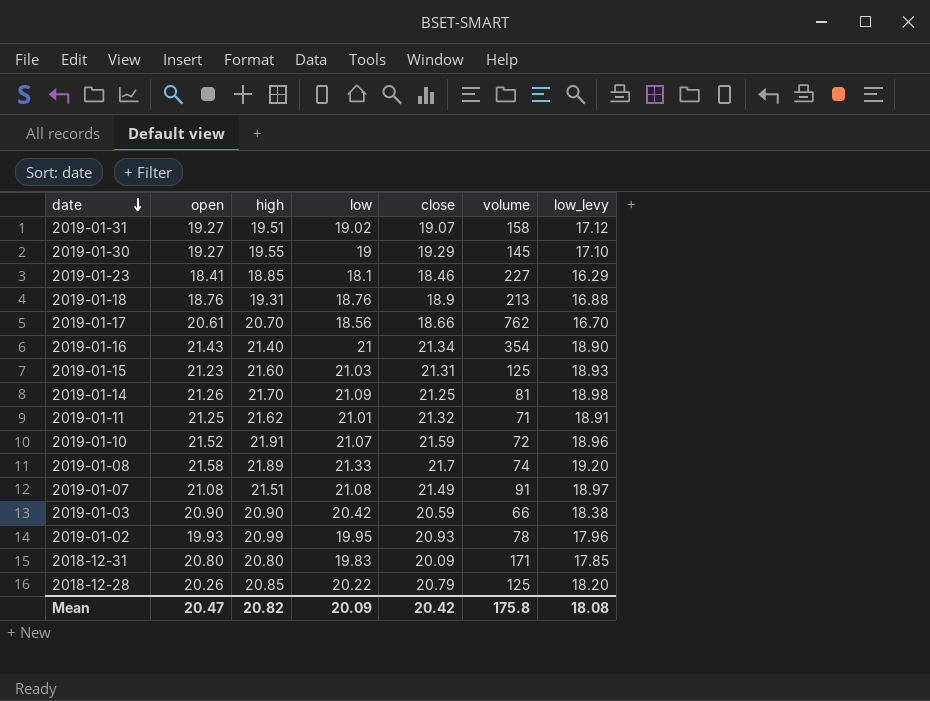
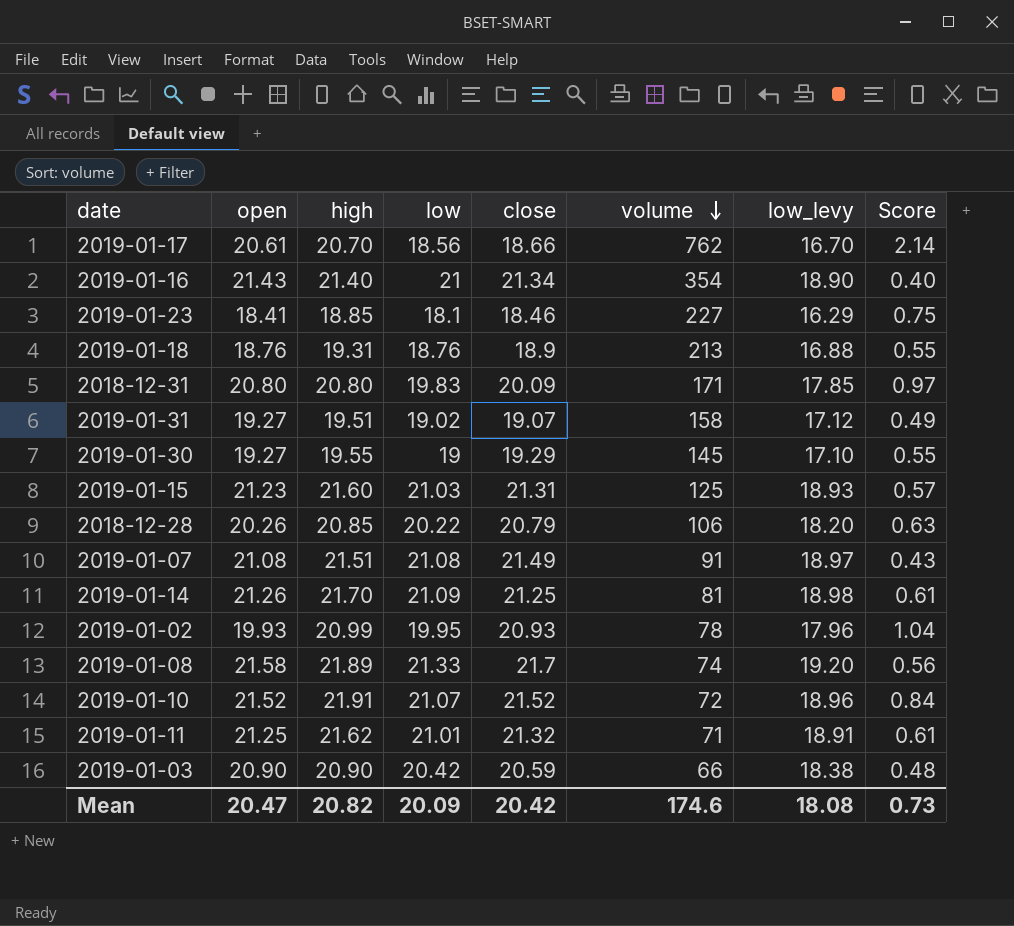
row order: date descending -> volume descending
column Score | formula: none -> [high] - [low]
2018-12-28 | volume: 125 -> 106
2019-01-10 | close: 21.59 -> 21.52
Mean | volume: 175.8 -> 174.6

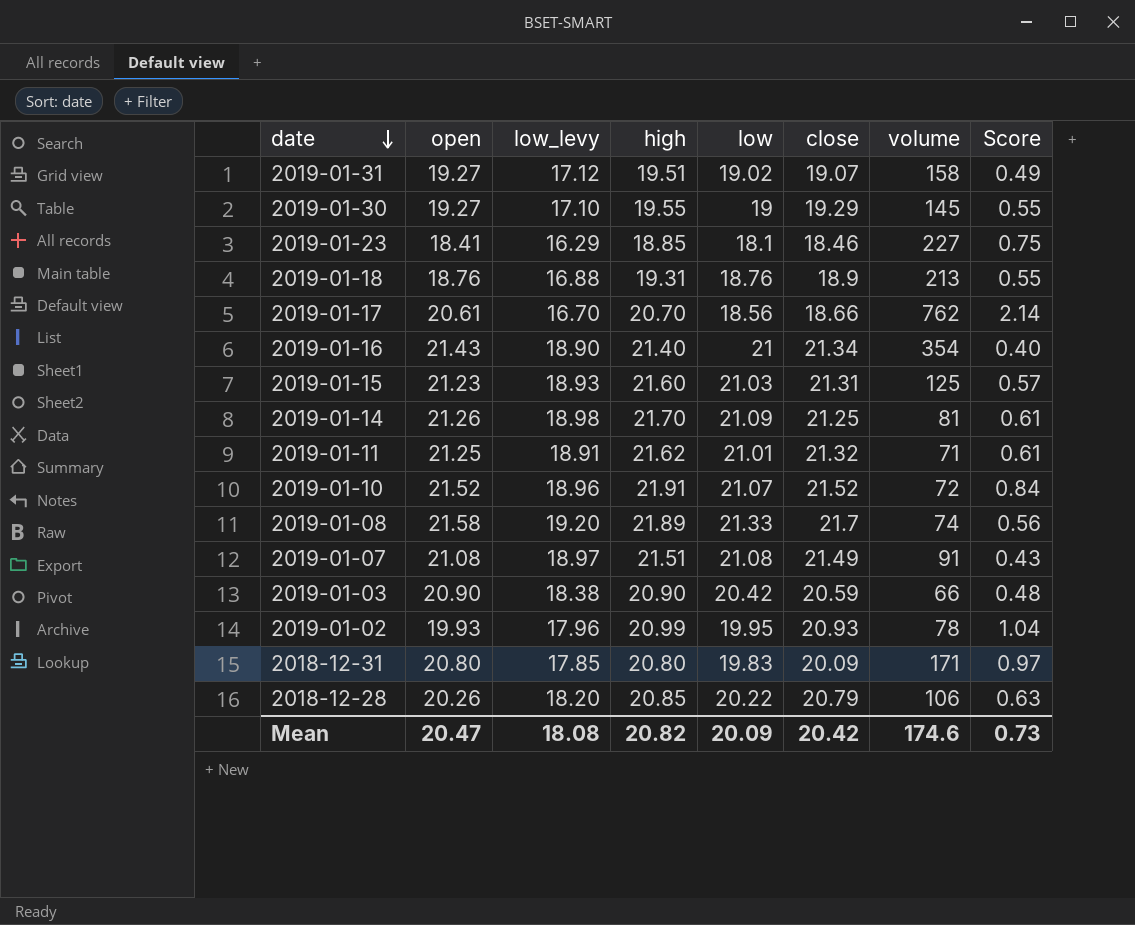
row order: volume descending -> date descending
column low_levy | position: 7 -> 3

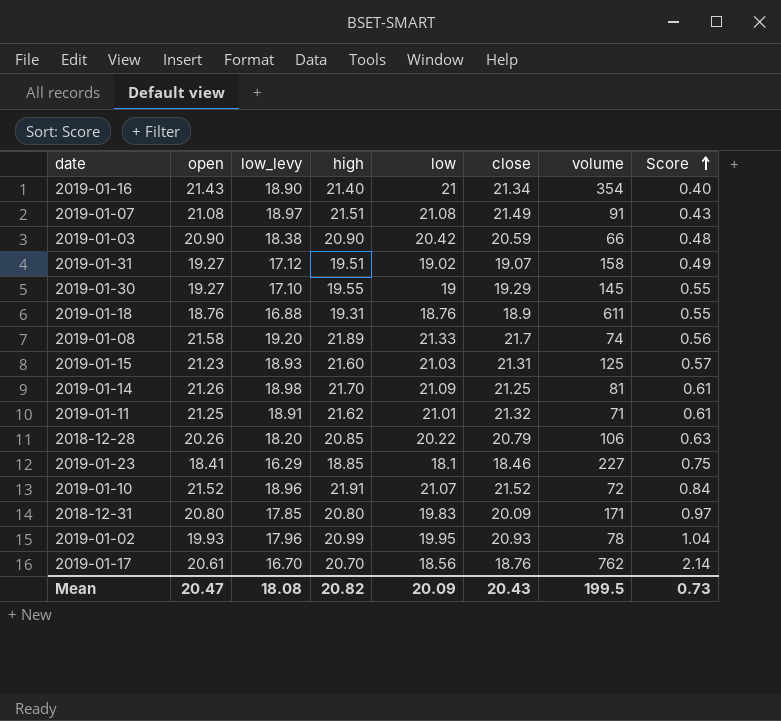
row order: date descending -> Score ascending
2019-01-18 | volume: 213 -> 611
2019-01-17 | close: 18.66 -> 18.76
Mean | close: 20.42 -> 20.43
Mean | volume: 174.6 -> 199.5

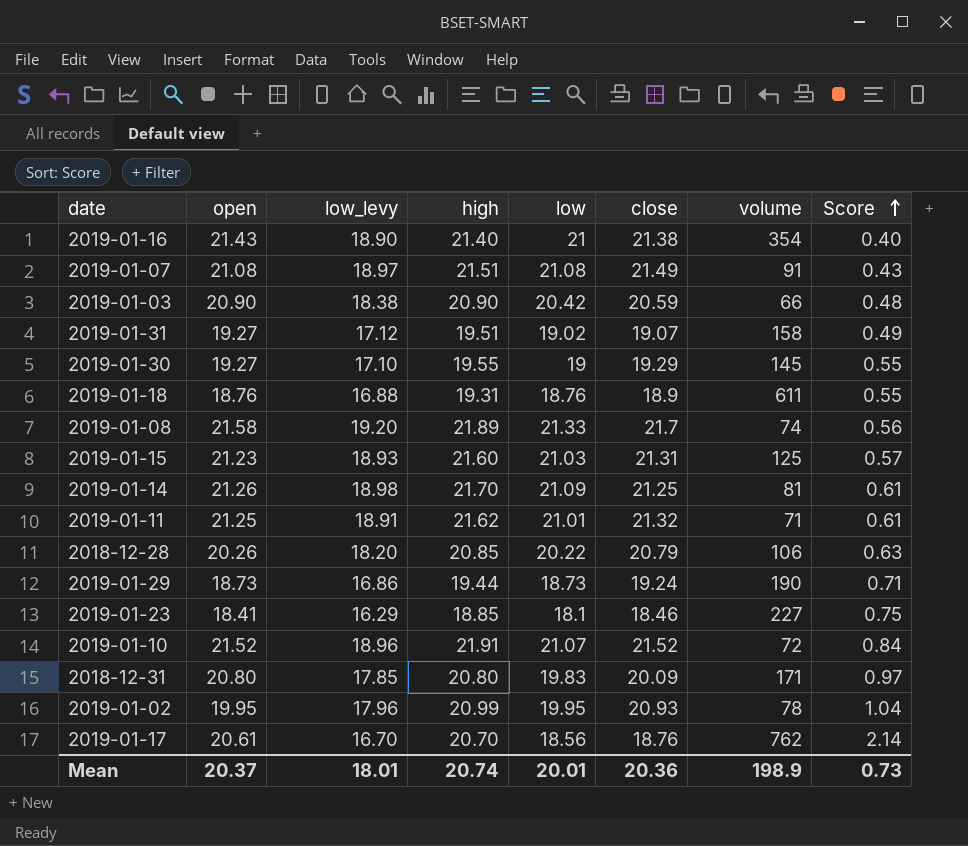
2019-01-16 | close: 21.34 -> 21.38
row 2019-01-29: none -> 18.73 | 16.86 | 19.44 | 18.73 | 19.24 | 190 | 0.71
2019-01-02 | open: 19.93 -> 19.95
Mean | open: 20.47 -> 20.37
Mean | low_levy: 18.08 -> 18.01
Mean | high: 20.82 -> 20.74
Mean | low: 20.09 -> 20.01
Mean | close: 20.43 -> 20.36
Mean | volume: 199.5 -> 198.9

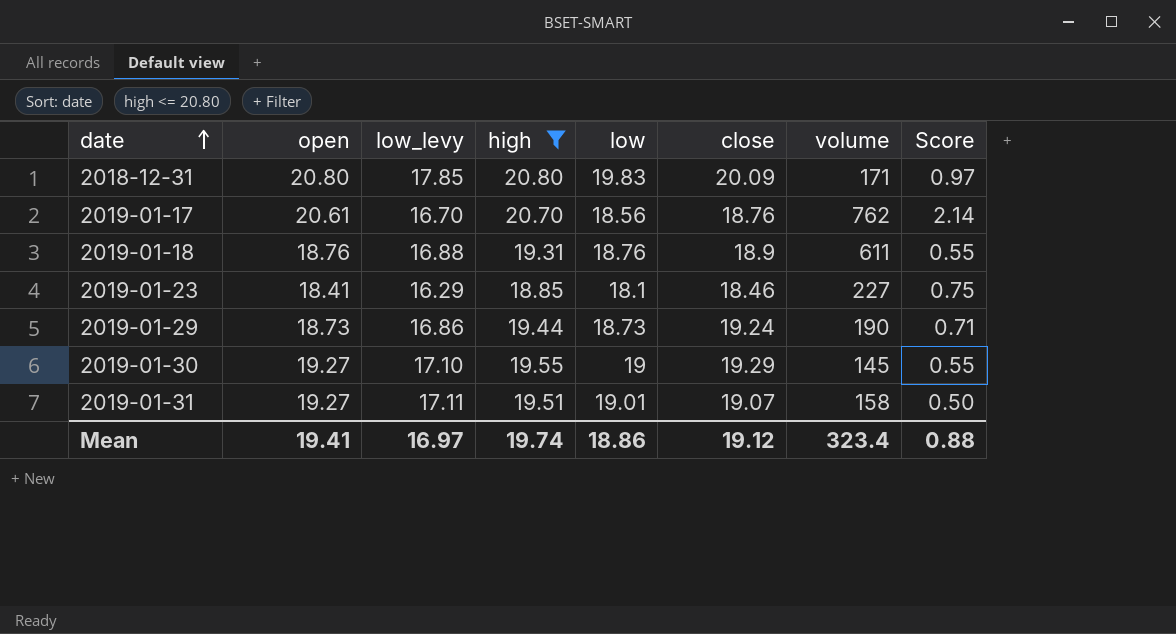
filter: none -> high <= 20.80
row order: Score ascending -> date ascending
2019-01-31 | low_levy: 17.12 -> 17.11
2019-01-31 | low: 19.02 -> 19.01
2019-01-31 | Score: 0.49 -> 0.50
Mean | open: 20.37 -> 19.41
Mean | low_levy: 18.01 -> 16.97
Mean | high: 20.74 -> 19.74
Mean | low: 20.01 -> 18.86
Mean | close: 20.36 -> 19.12
Mean | volume: 198.9 -> 323.4
Mean | Score: 0.73 -> 0.88

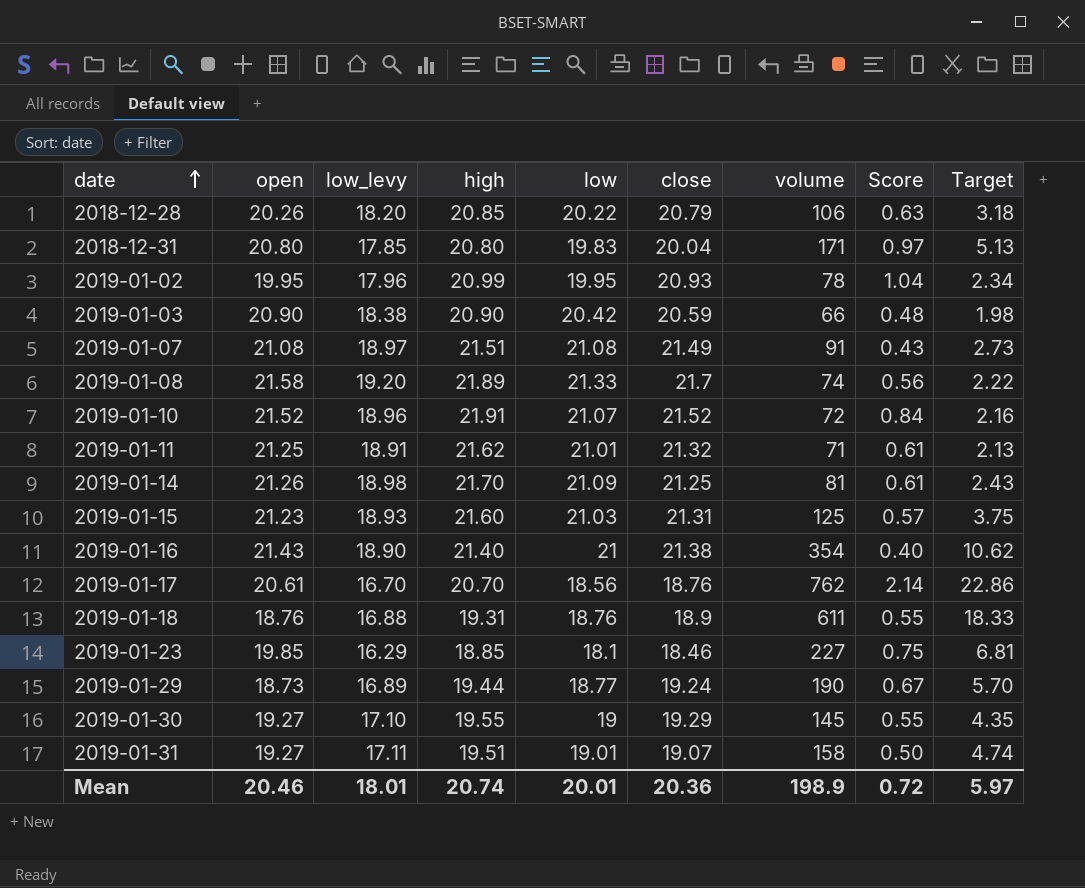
filter: high <= 20.80 -> none
column Target | formula: none -> [volume] * 0.03
2018-12-31 | close: 20.09 -> 20.04
2019-01-23 | open: 18.41 -> 19.85
2019-01-29 | low_levy: 16.86 -> 16.89
2019-01-29 | low: 18.73 -> 18.77
2019-01-29 | Score: 0.71 -> 0.67
Mean | open: 19.41 -> 20.46
Mean | low_levy: 16.97 -> 18.01
Mean | high: 19.74 -> 20.74
Mean | low: 18.86 -> 20.01
Mean | close: 19.12 -> 20.36
Mean | volume: 323.4 -> 198.9
Mean | Score: 0.88 -> 0.72

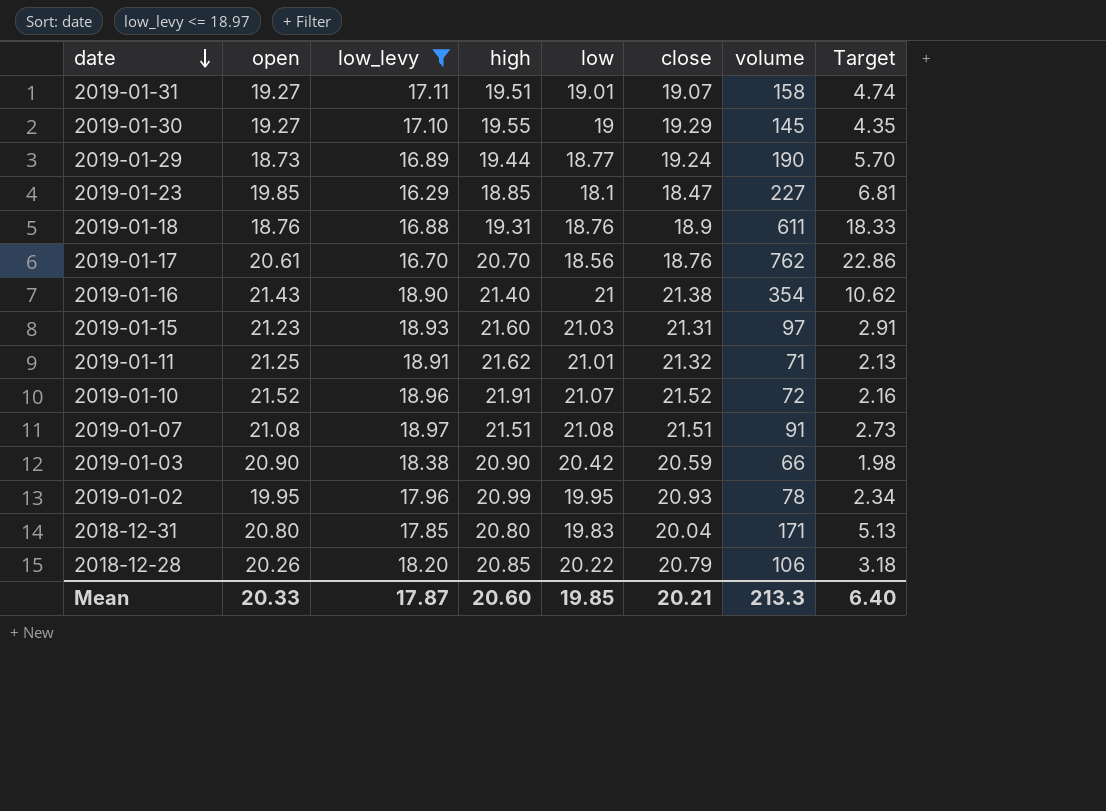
filter: none -> low_levy <= 18.97
row order: date ascending -> date descending
column Score | formula: [high] - [low] -> none
2019-01-23 | close: 18.46 -> 18.47
2019-01-15 | volume: 125 -> 97
2019-01-15 | Target: 3.75 -> 2.91
2019-01-07 | close: 21.49 -> 21.51
Mean | open: 20.46 -> 20.33
Mean | low_levy: 18.01 -> 17.87
Mean | high: 20.74 -> 20.60
Mean | low: 20.01 -> 19.85
Mean | close: 20.36 -> 20.21
Mean | volume: 198.9 -> 213.3
Mean | Target: 5.97 -> 6.40

